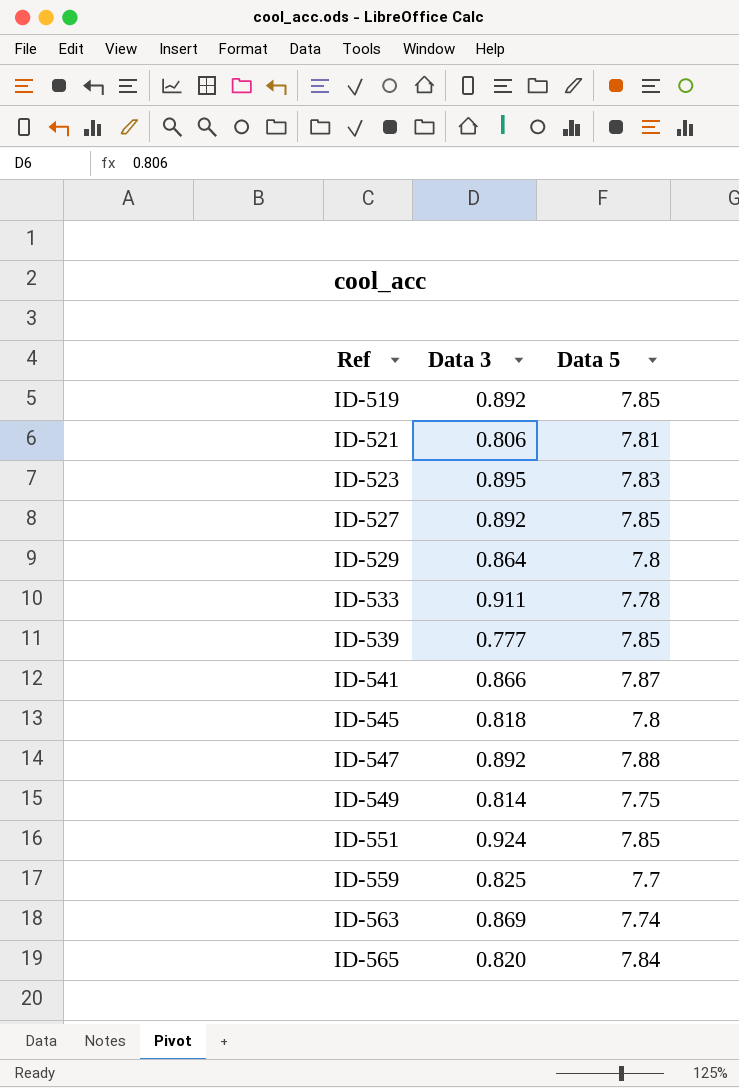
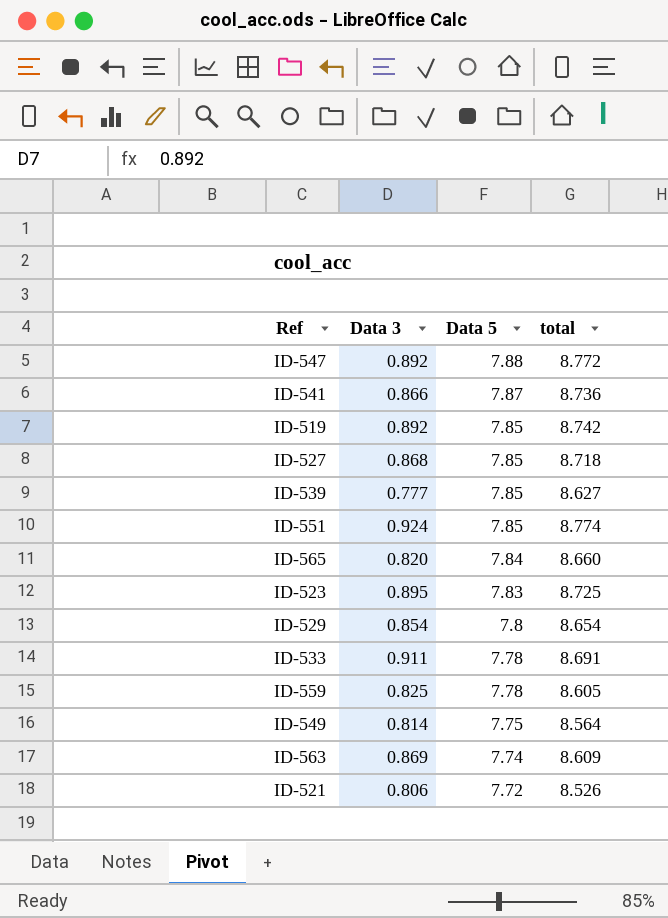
row order: Ref ascending -> Data 5 descending
column total | formula: none -> [Data 3] + [Data 5]
row ID-545: 0.818 | 7.8 -> none
ID-527 | Data 3: 0.892 -> 0.868
ID-529 | Data 3: 0.864 -> 0.854
ID-559 | Data 5: 7.7 -> 7.78
ID-521 | Data 5: 7.81 -> 7.72

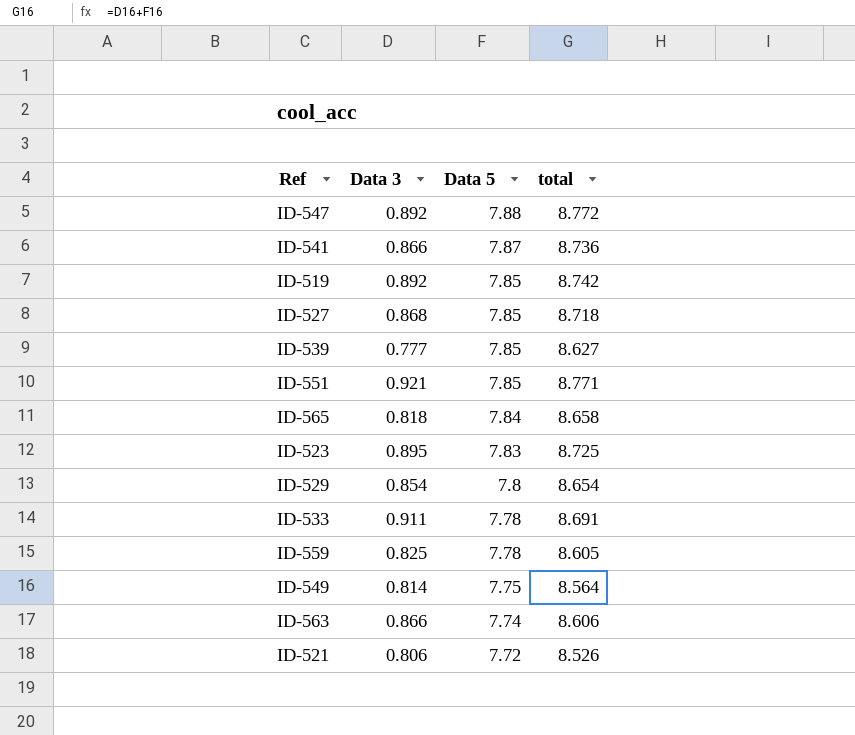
ID-551 | Data 3: 0.924 -> 0.921
ID-551 | total: 8.774 -> 8.771
ID-565 | Data 3: 0.820 -> 0.818
ID-565 | total: 8.660 -> 8.658
ID-563 | Data 3: 0.869 -> 0.866
ID-563 | total: 8.609 -> 8.606

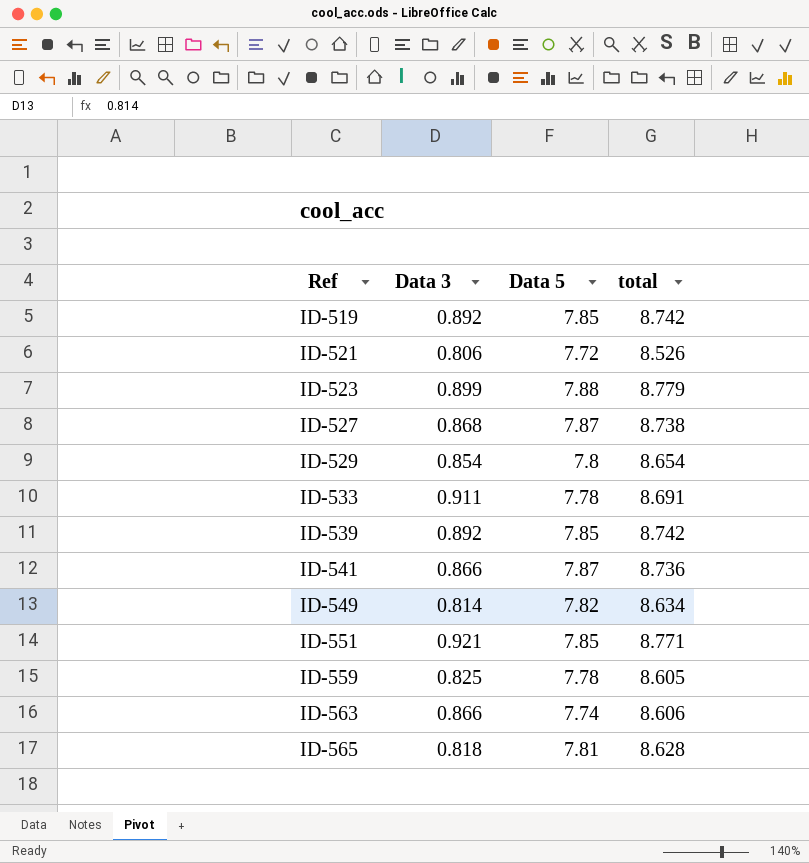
row order: Data 5 descending -> Ref ascending
row ID-547: 0.892 | 7.88 | 8.772 -> none
ID-523 | Data 3: 0.895 -> 0.899
ID-523 | Data 5: 7.83 -> 7.88
ID-523 | total: 8.725 -> 8.779
ID-527 | Data 5: 7.85 -> 7.87
ID-527 | total: 8.718 -> 8.738
ID-539 | Data 3: 0.777 -> 0.892
ID-539 | total: 8.627 -> 8.742
ID-549 | Data 5: 7.75 -> 7.82
ID-549 | total: 8.564 -> 8.634
ID-565 | Data 5: 7.84 -> 7.81
ID-565 | total: 8.658 -> 8.628

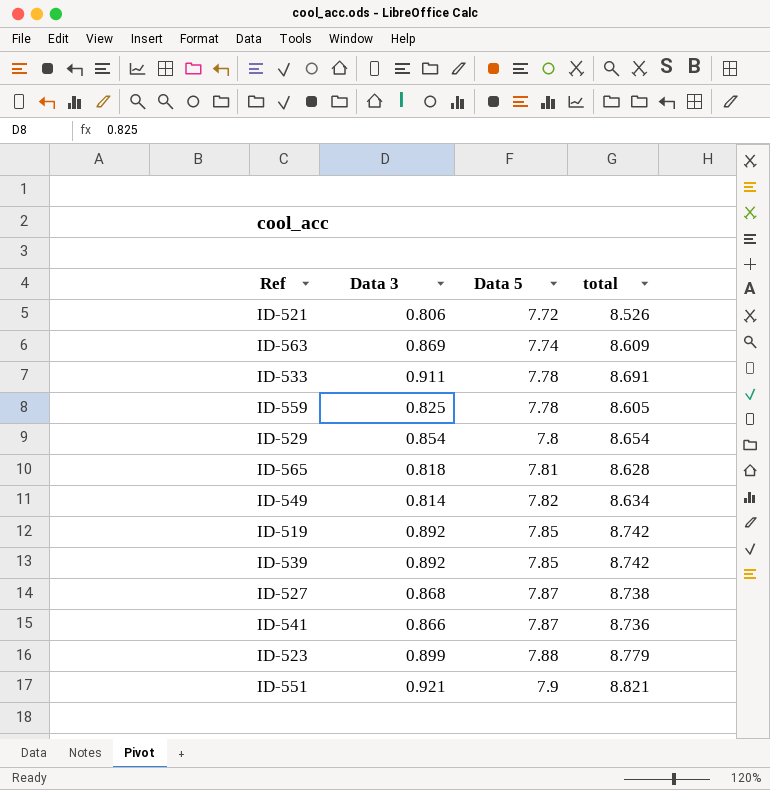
row order: Ref ascending -> Data 5 ascending
ID-563 | Data 3: 0.866 -> 0.869
ID-563 | total: 8.606 -> 8.609
ID-551 | Data 5: 7.85 -> 7.9
ID-551 | total: 8.771 -> 8.821

